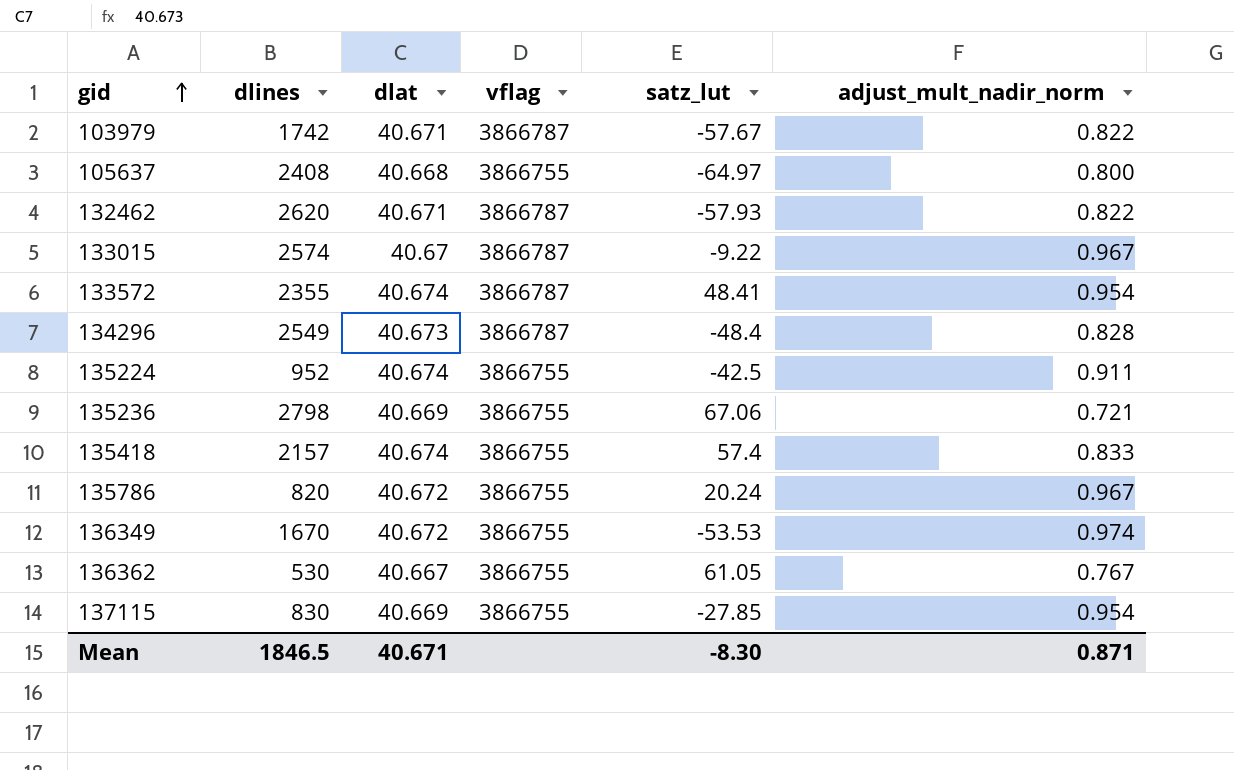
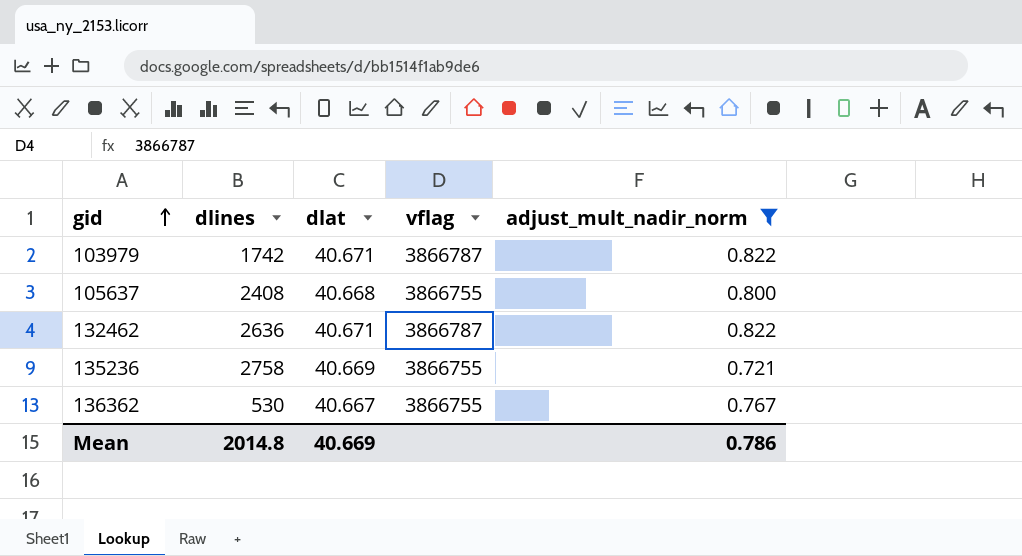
filter: none -> adjust_mult_nadir_norm <= 0.822
column satz_lut | position: 5 -> none
132462 | dlines: 2620 -> 2636
135236 | dlines: 2798 -> 2758
Mean | dlines: 1846.5 -> 2014.8
Mean | dlat: 40.671 -> 40.669
Mean | adjust_mult_nadir_norm: 0.871 -> 0.786

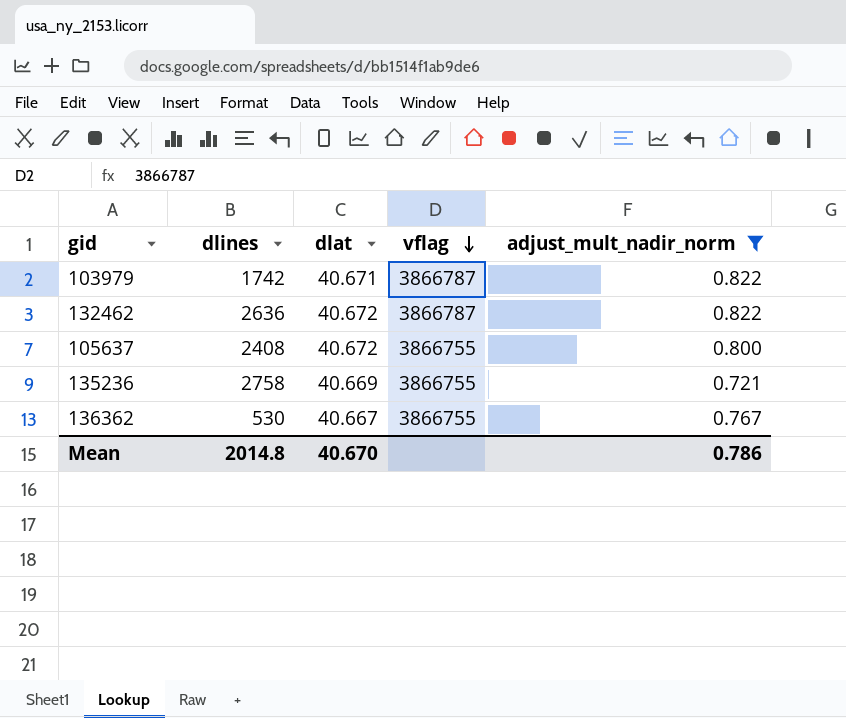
row order: gid ascending -> vflag descending
132462 | dlat: 40.671 -> 40.672
105637 | dlat: 40.668 -> 40.672
Mean | dlat: 40.669 -> 40.670

